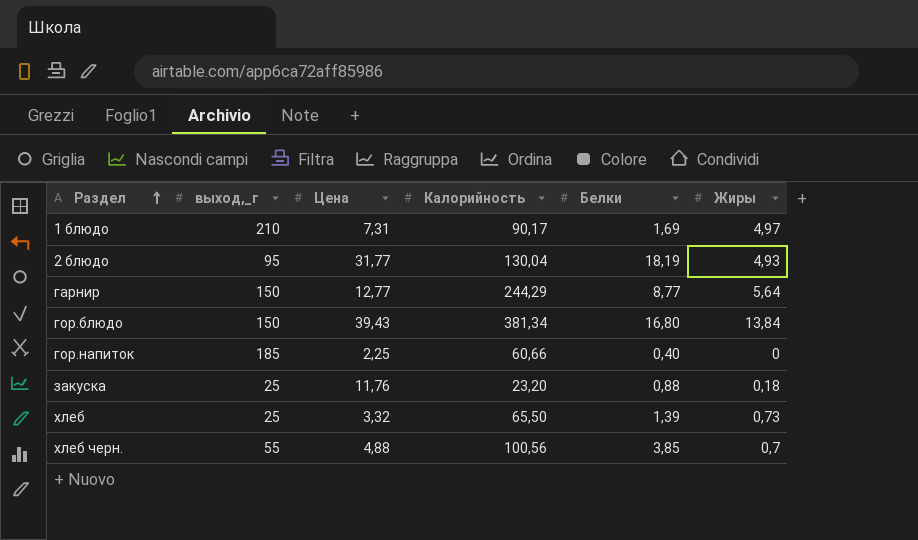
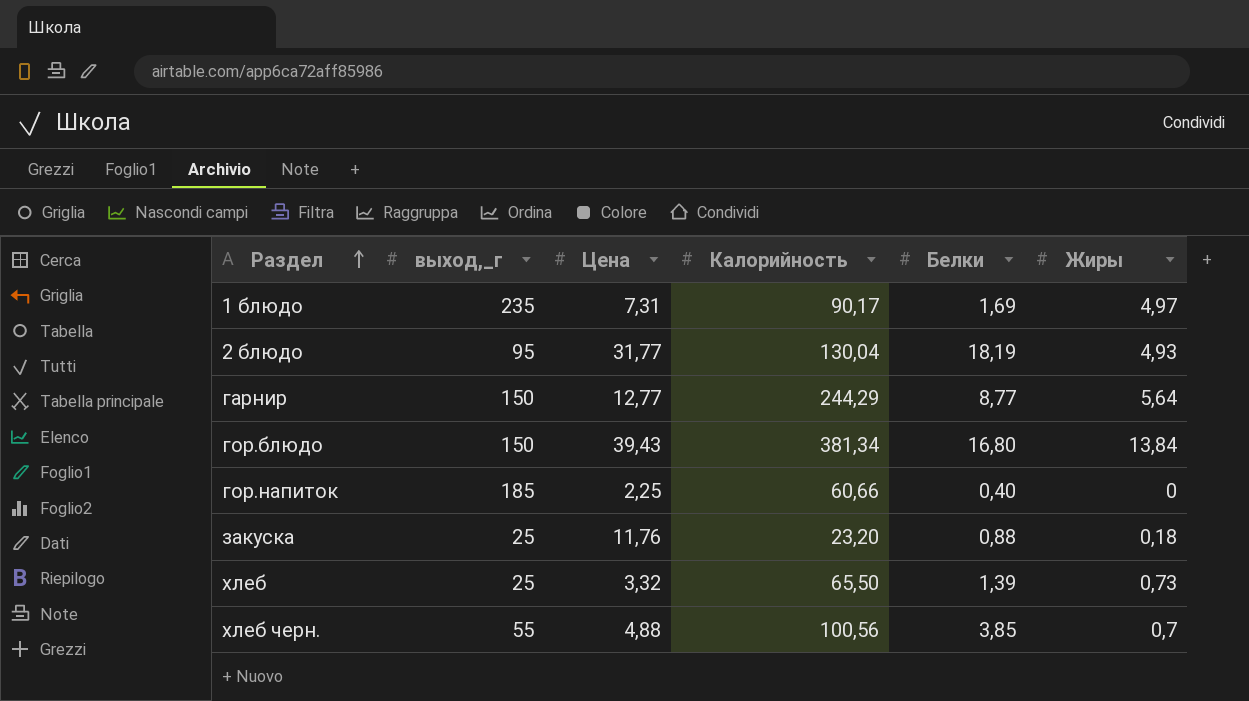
1 блюдо | выход,_г: 210 -> 235

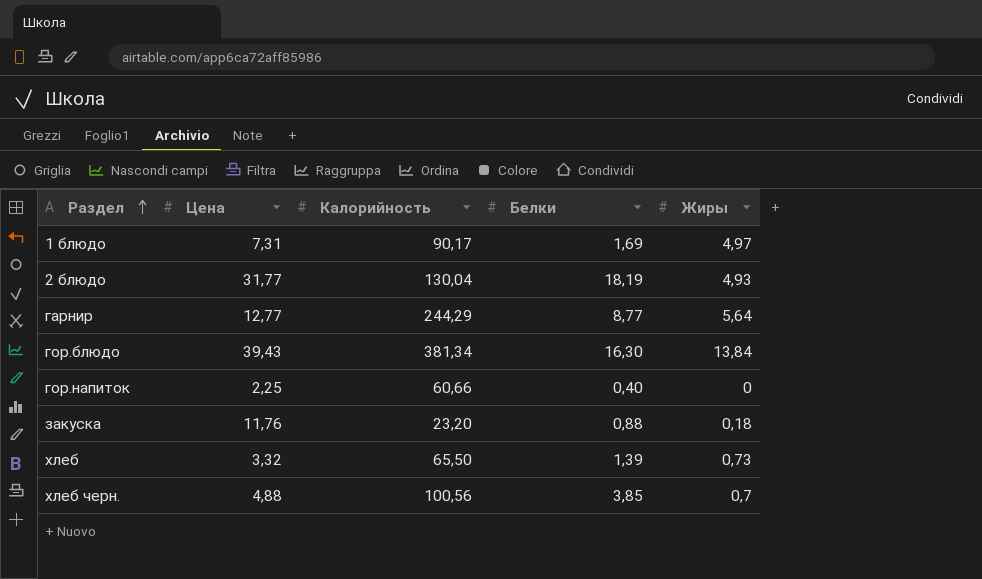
column выход,_г | position: 2 -> none
гор.блюдо | Белки: 16,80 -> 16,30

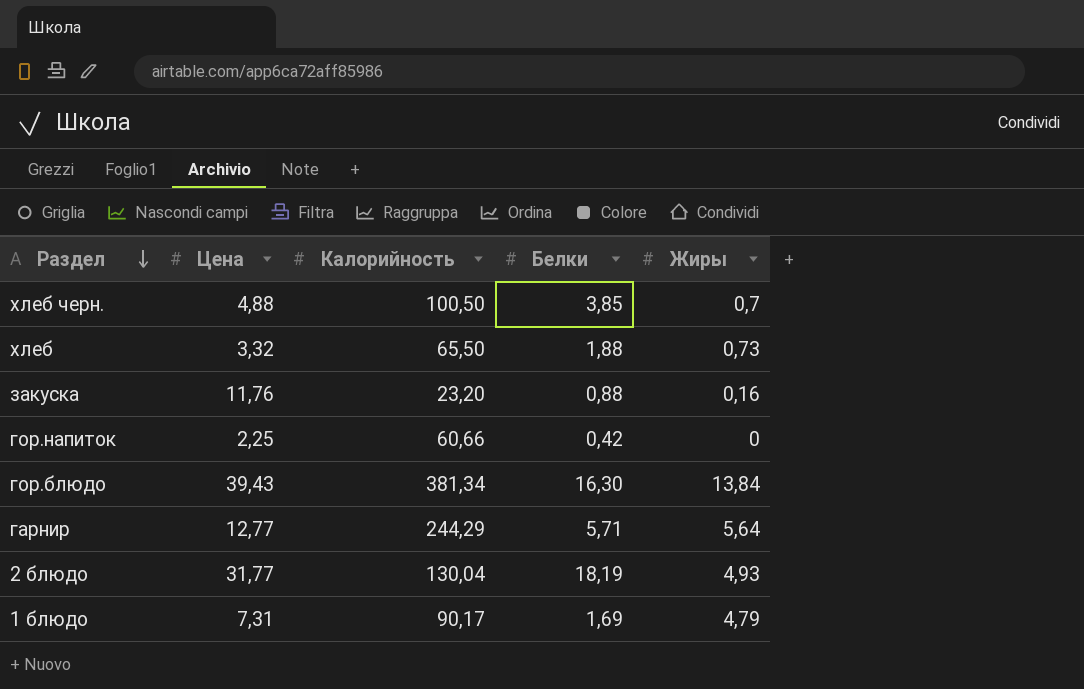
row order: Раздел ascending -> Раздел descending
хлеб черн. | Калорийность: 100,56 -> 100,50
хлеб | Белки: 1,39 -> 1,88
закуска | Жиры: 0,18 -> 0,16
гор.напиток | Белки: 0,40 -> 0,42
гарнир | Белки: 8,77 -> 5,71
1 блюдо | Жиры: 4,97 -> 4,79

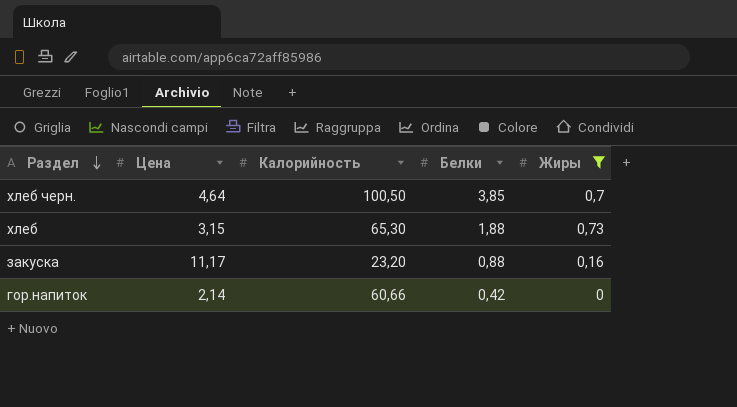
filter: none -> Жиры <= 0,73
хлеб черн. | Цена: 4,88 -> 4,64
хлеб | Цена: 3,32 -> 3,15
хлеб | Калорийность: 65,50 -> 65,30
закуска | Цена: 11,76 -> 11,17
гор.напиток | Цена: 2,25 -> 2,14

